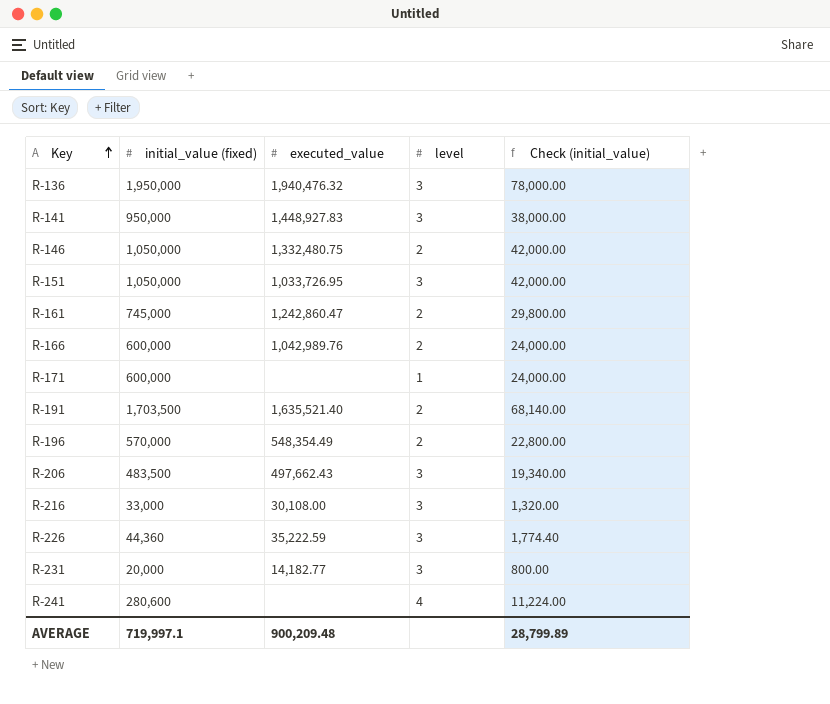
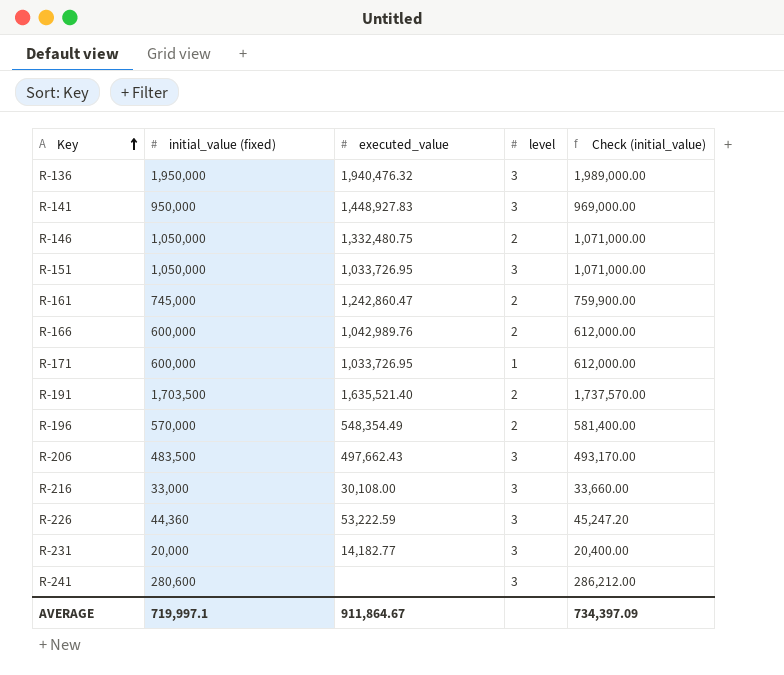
column Check (initial_value) | formula: [initial_value (fixed)] * 0.04 -> [initial_value (fixed)] * 1.02
R-171 | executed_value: none -> 1,033,726.95
R-226 | executed_value: 35,222.59 -> 53,222.59
R-241 | level: 4 -> 3
AVERAGE | executed_value: 900,209.48 -> 911,864.67
AVERAGE | Check (initial_value): 28,799.89 -> 734,397.09

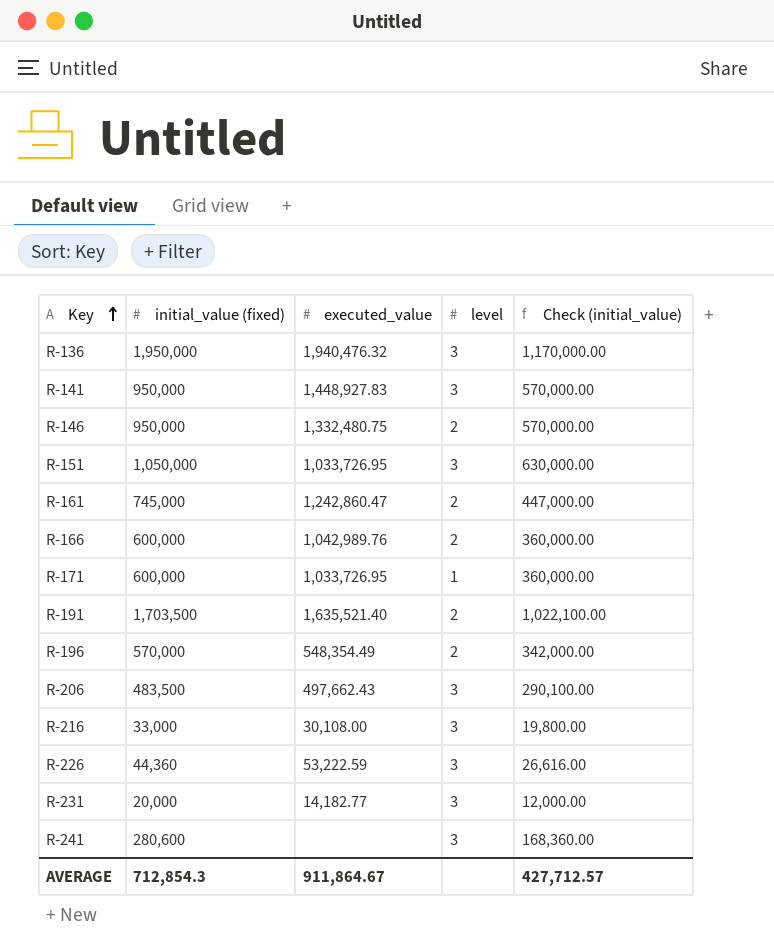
column Check (initial_value) | formula: [initial_value (fixed)] * 1.02 -> [initial_value (fixed)] * 0.6
R-146 | initial_value (fixed): 1,050,000 -> 950,000
AVERAGE | initial_value (fixed): 719,997.1 -> 712,854.3
AVERAGE | Check (initial_value): 734,397.09 -> 427,712.57

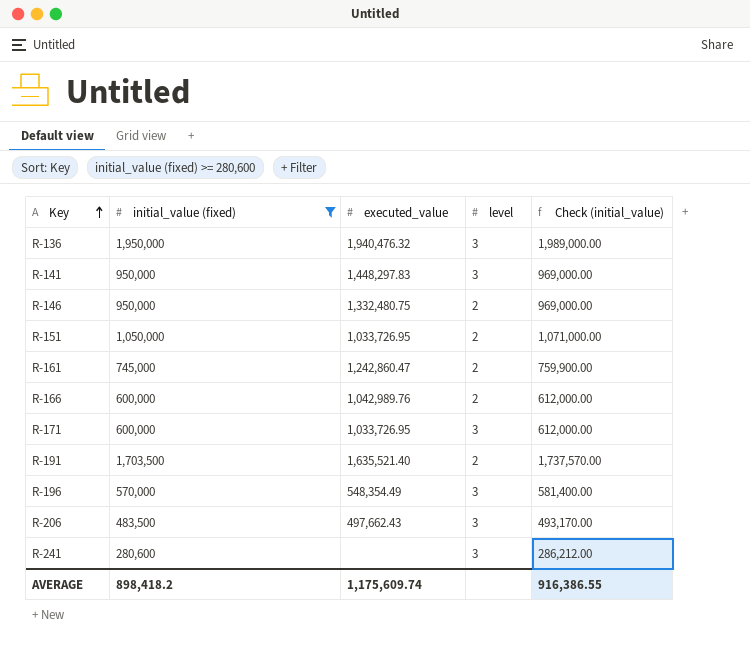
filter: none -> initial_value (fixed) >= 280,600
column Check (initial_value) | formula: [initial_value (fixed)] * 0.6 -> [initial_value (fixed)] * 1.02
R-141 | executed_value: 1,448,927.83 -> 1,448,297.83
R-151 | level: 3 -> 2
R-171 | level: 1 -> 3
R-196 | level: 2 -> 3
AVERAGE | initial_value (fixed): 712,854.3 -> 898,418.2
AVERAGE | executed_value: 911,864.67 -> 1,175,609.74
AVERAGE | Check (initial_value): 427,712.57 -> 916,386.55

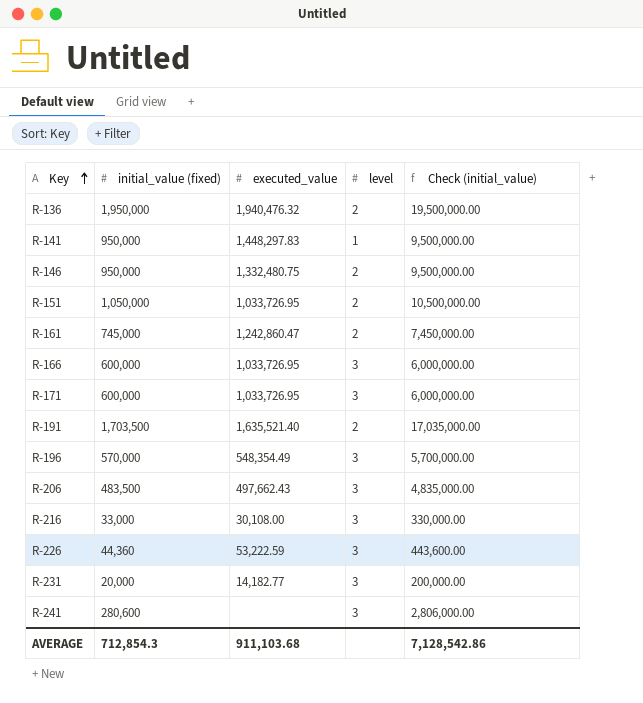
filter: initial_value (fixed) >= 280,600 -> none
column Check (initial_value) | formula: [initial_value (fixed)] * 1.02 -> [initial_value (fixed)] * 10
R-136 | level: 3 -> 2
R-141 | level: 3 -> 1
R-166 | executed_value: 1,042,989.76 -> 1,033,726.95
R-166 | level: 2 -> 3
AVERAGE | initial_value (fixed): 898,418.2 -> 712,854.3
AVERAGE | executed_value: 1,175,609.74 -> 911,103.68
AVERAGE | Check (initial_value): 916,386.55 -> 7,128,542.86

